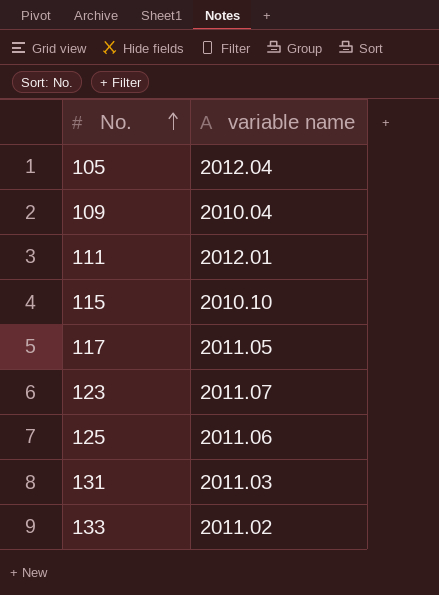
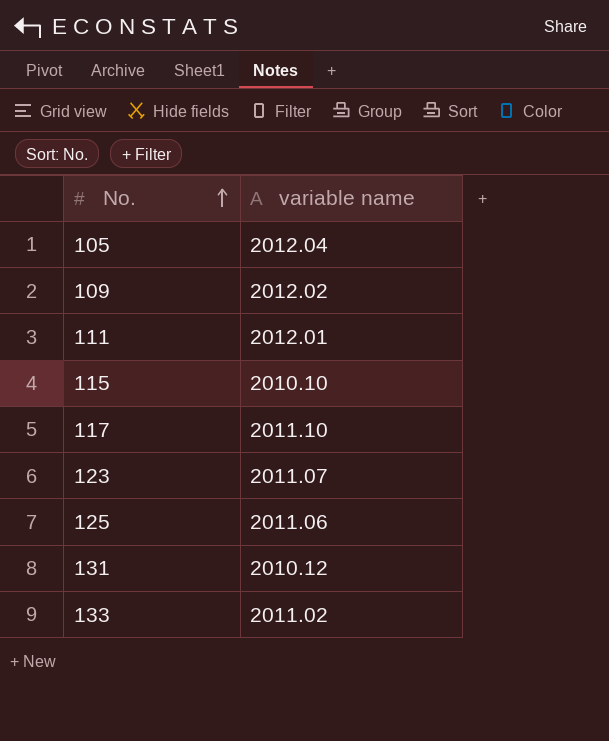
109 | variable name: 2010.04 -> 2012.02
117 | variable name: 2011.05 -> 2011.10
131 | variable name: 2011.03 -> 2010.12

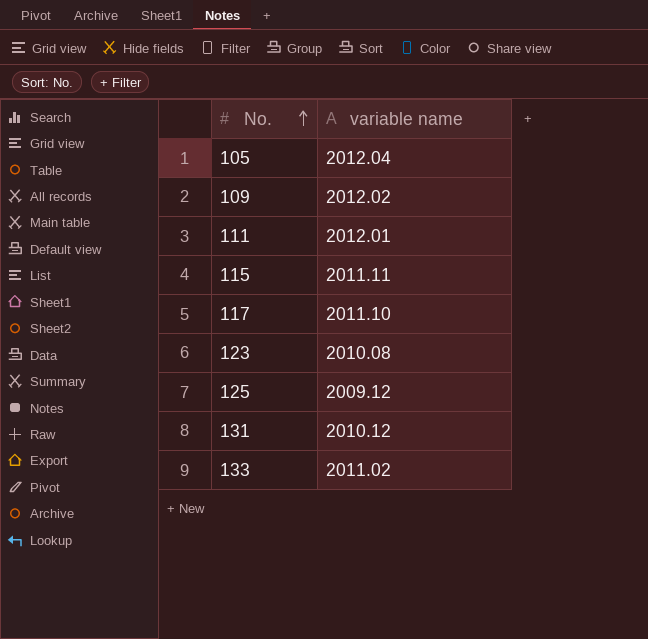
115 | variable name: 2010.10 -> 2011.11
123 | variable name: 2011.07 -> 2010.08
125 | variable name: 2011.06 -> 2009.12

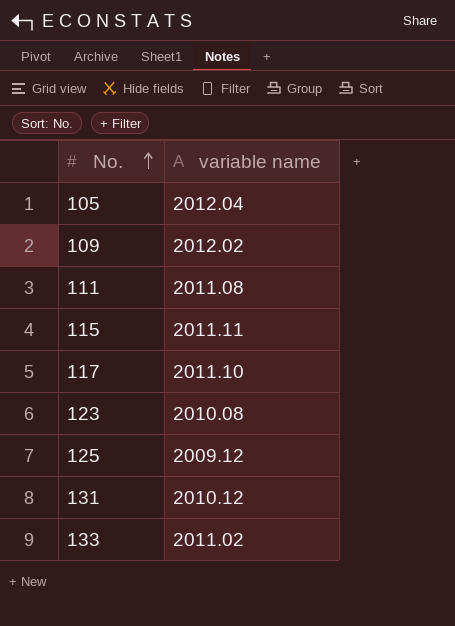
111 | variable name: 2012.01 -> 2011.08

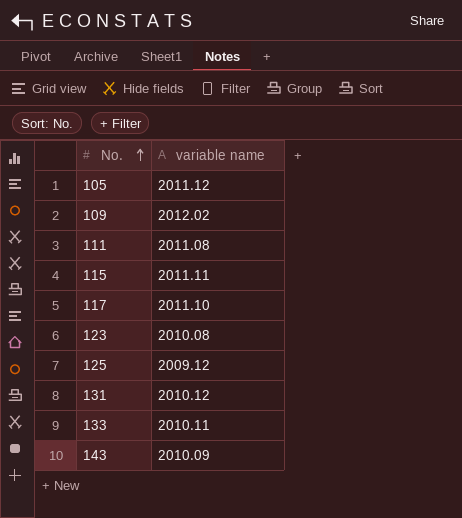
105 | variable name: 2012.04 -> 2011.12
133 | variable name: 2011.02 -> 2010.11
row 143: none -> 2010.09

